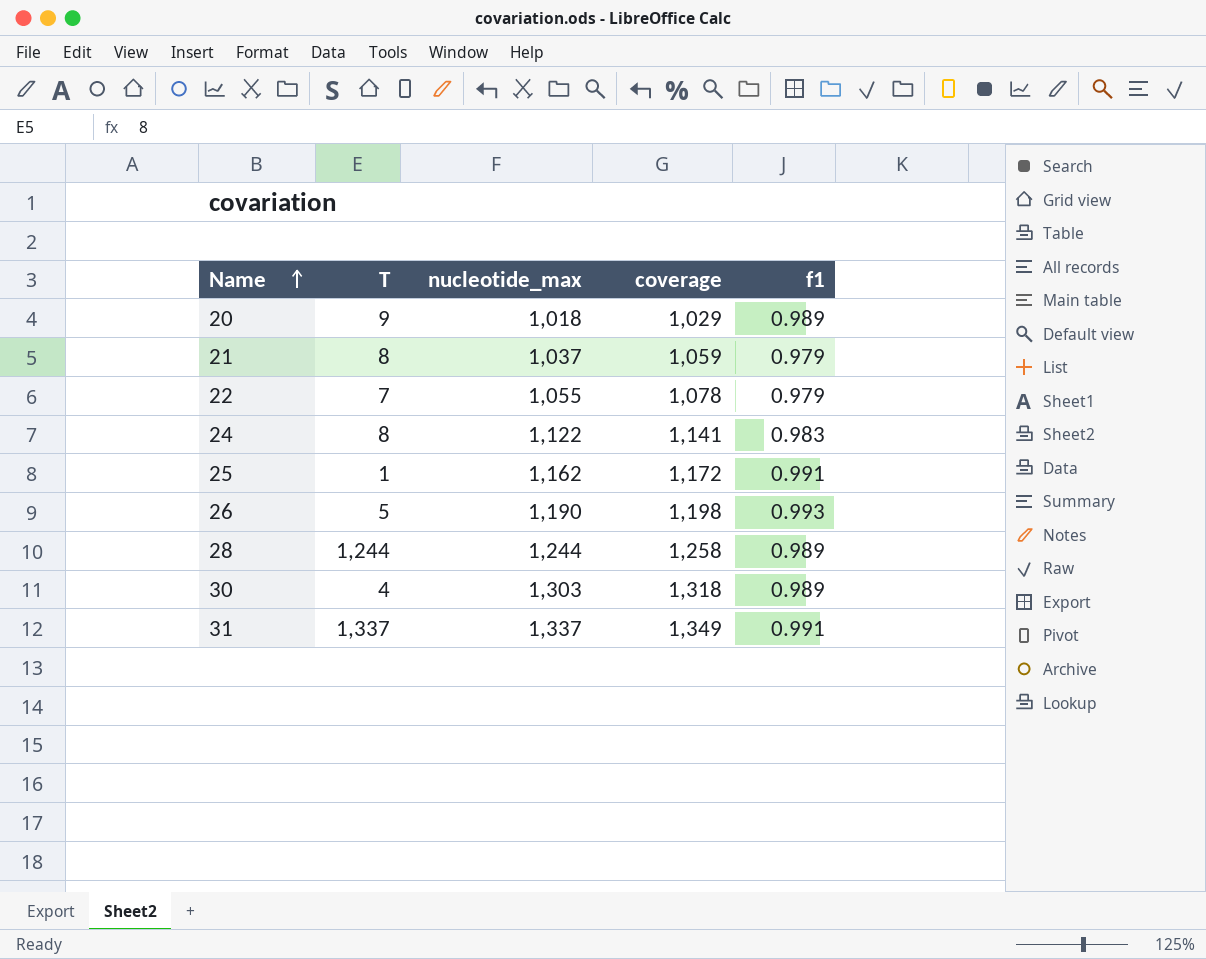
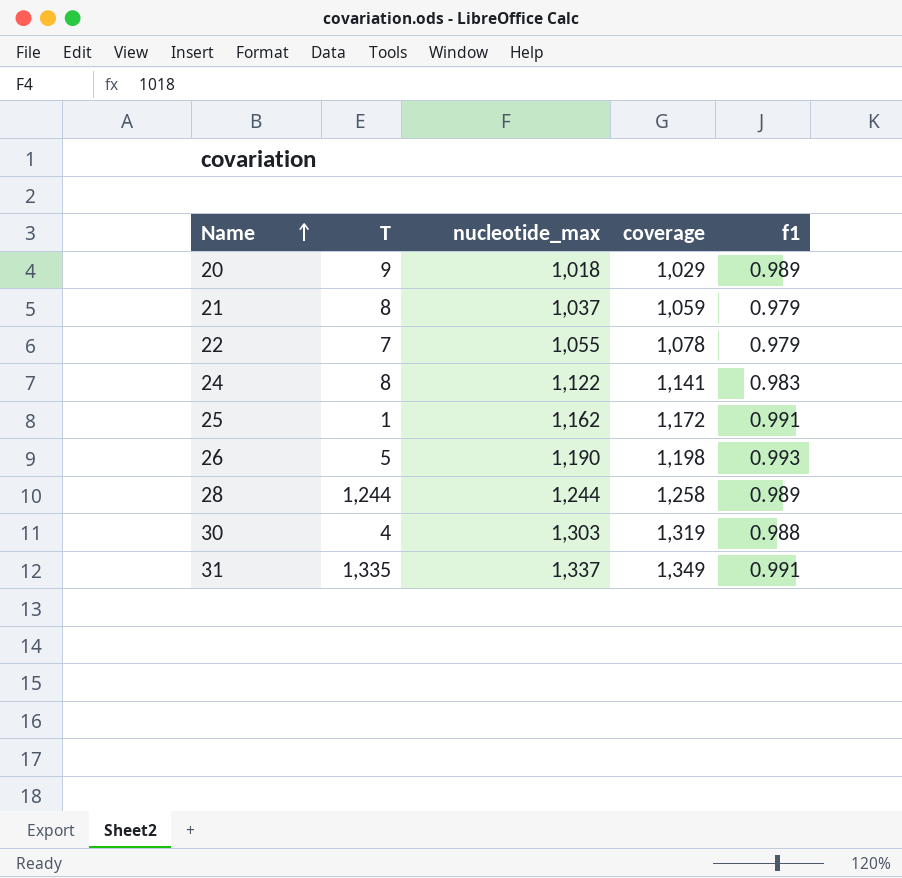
30 | coverage: 1,318 -> 1,319
30 | f1: 0.989 -> 0.988
31 | T: 1,337 -> 1,335

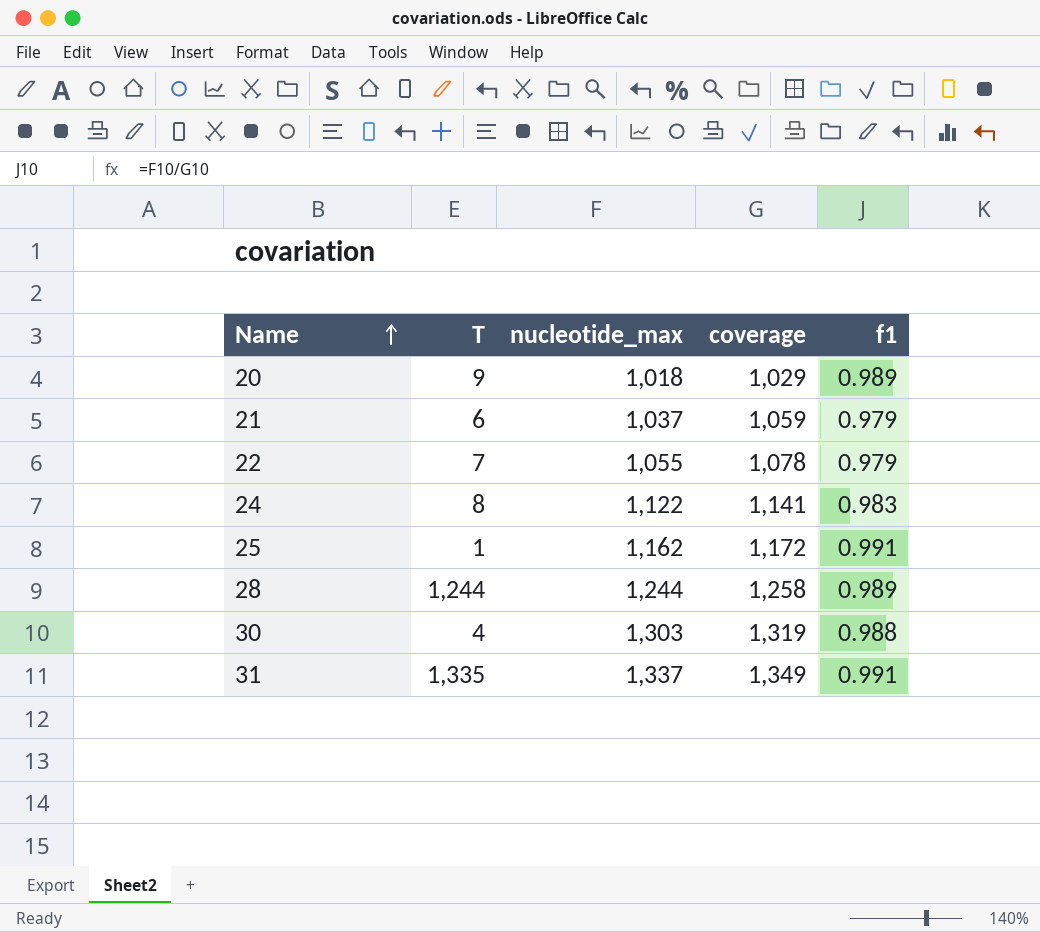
row 26: 5 | 1,190 | 1,198 | 0.993 -> none
21 | T: 8 -> 6

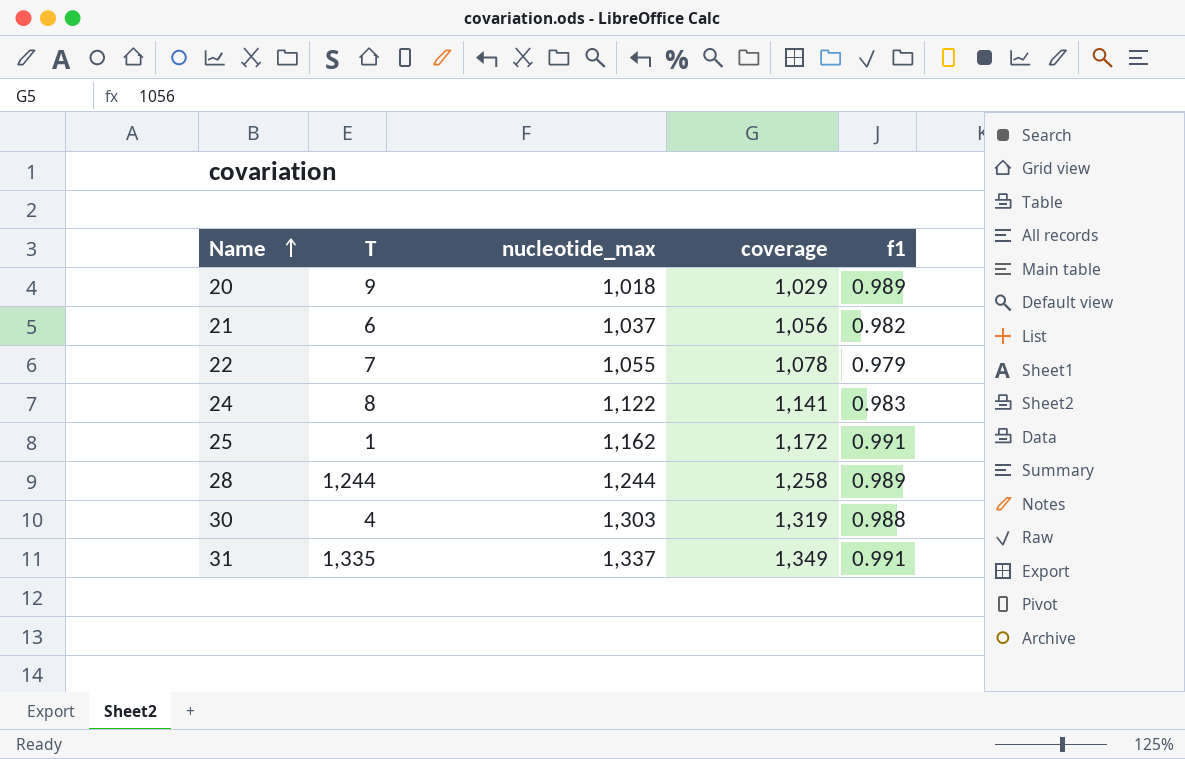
21 | coverage: 1,059 -> 1,056
21 | f1: 0.979 -> 0.982

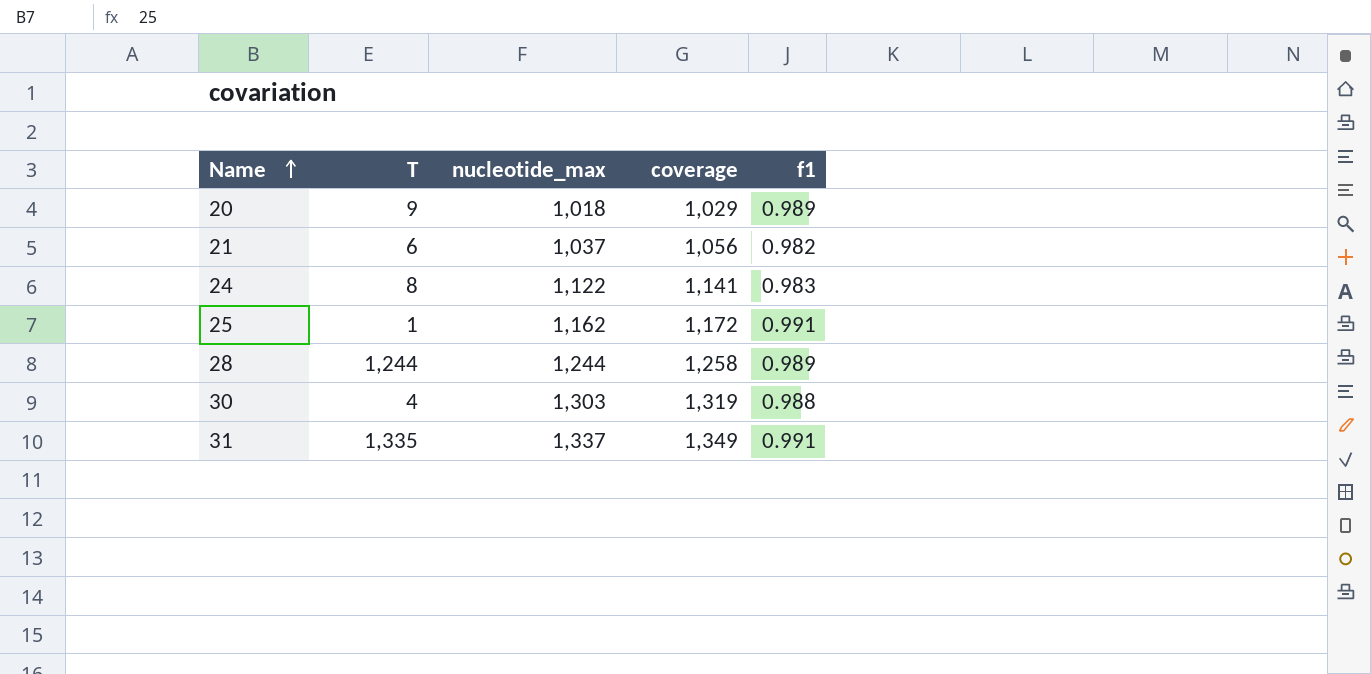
row 22: 7 | 1,055 | 1,078 | 0.979 -> none

